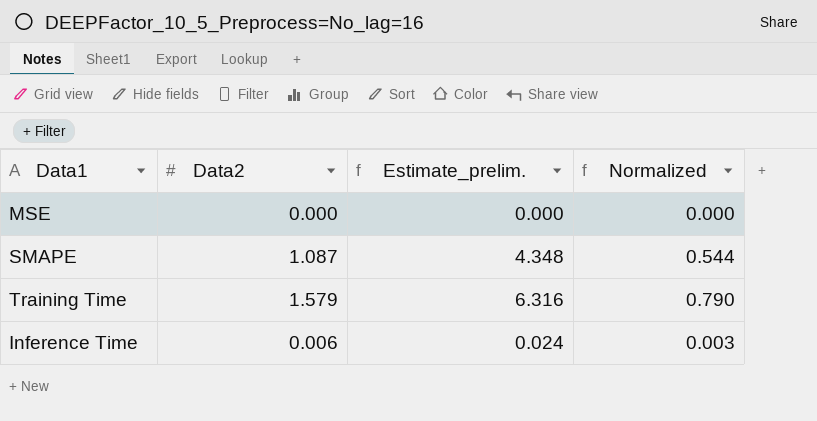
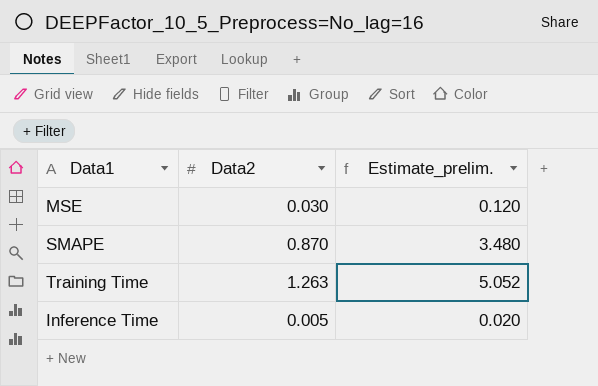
column Normalized | formula: [Data2] * 0.5 -> none
MSE | Data2: 0.000 -> 0.030
MSE | Estimate_prelim.: 0.000 -> 0.120
SMAPE | Data2: 1.087 -> 0.870
SMAPE | Estimate_prelim.: 4.348 -> 3.480
Training Time | Data2: 1.579 -> 1.263
Training Time | Estimate_prelim.: 6.316 -> 5.052
Inference Time | Data2: 0.006 -> 0.005
Inference Time | Estimate_prelim.: 0.024 -> 0.020

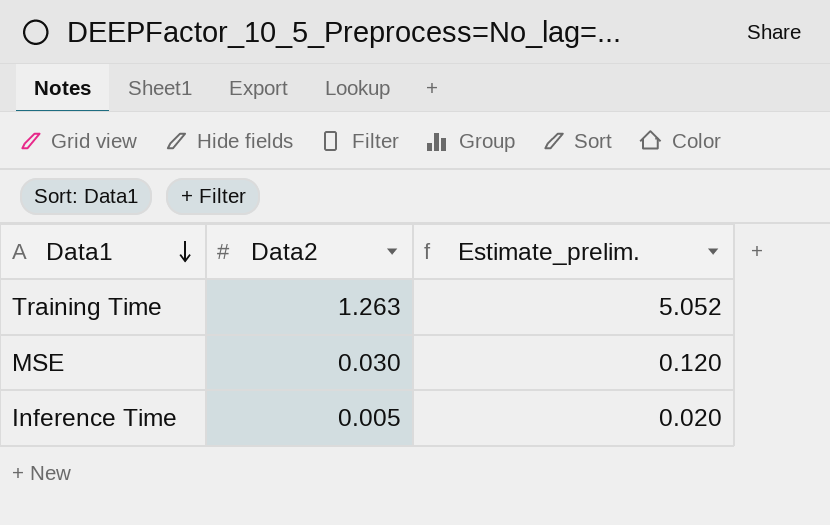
row order: none -> Data1 descending
row SMAPE: 0.870 | 3.480 -> none

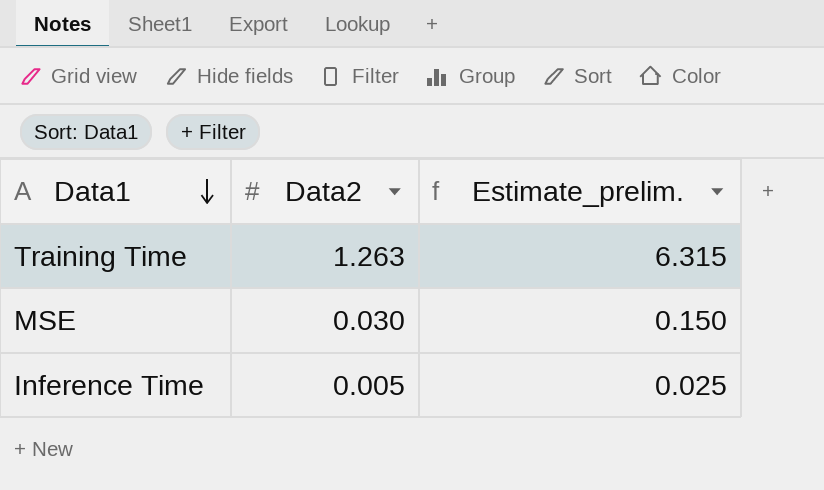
column Estimate_prelim. | formula: [Data2] * 4 -> [Data2] * 5

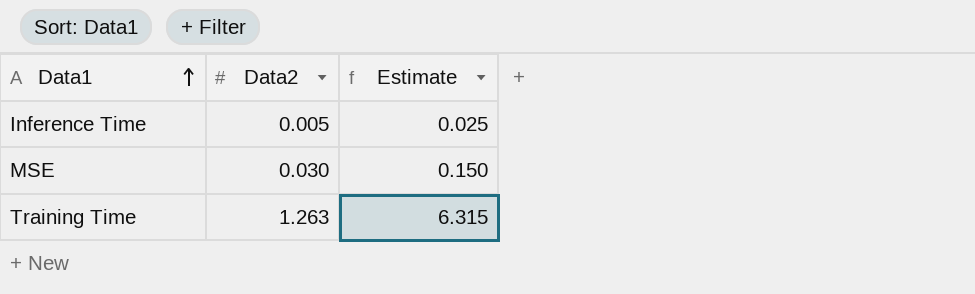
row order: Data1 descending -> Data1 ascending
column name: Estimate_prelim. -> Estimate

